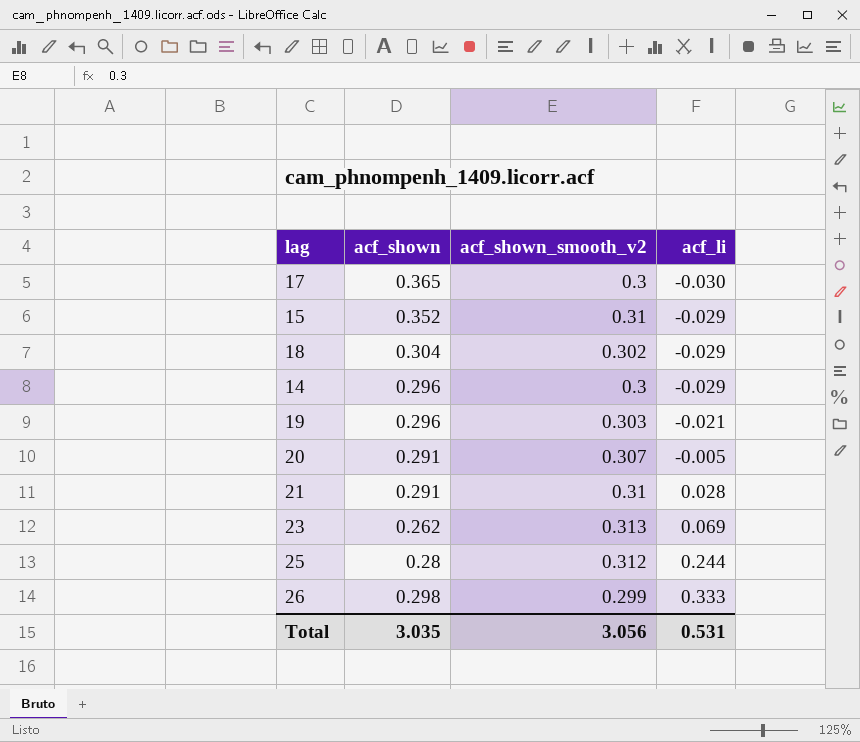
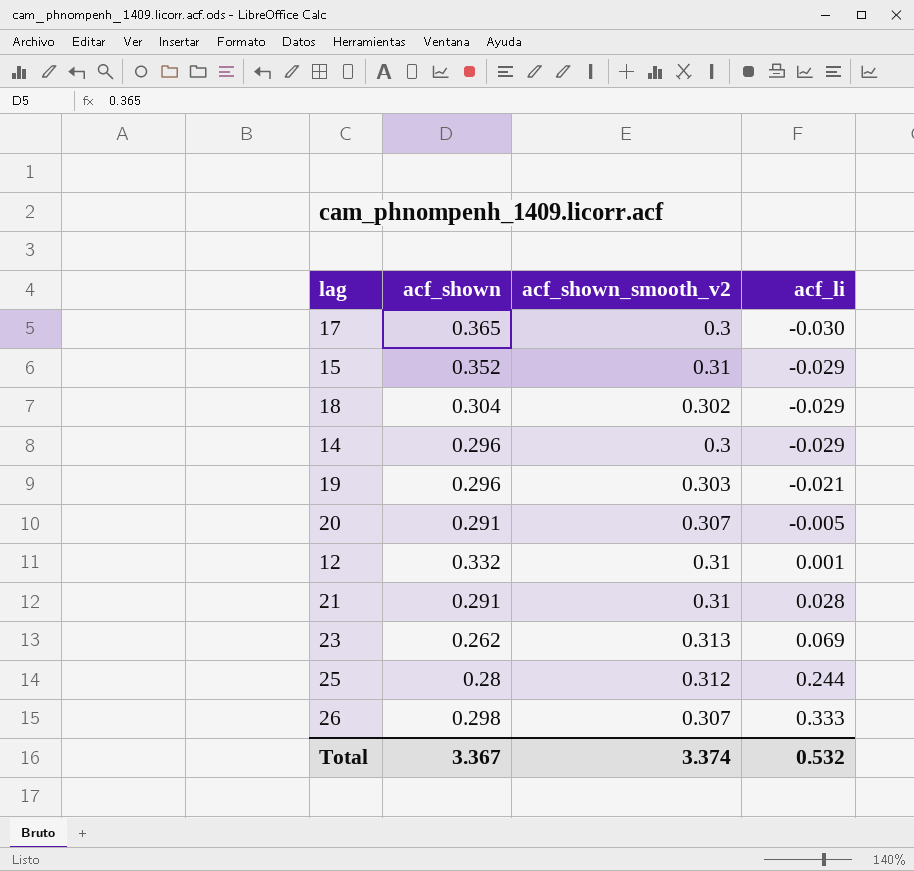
row 12: none -> 0.332 | 0.31 | 0.001
26 | acf_shown_smooth_v2: 0.299 -> 0.307
Total | acf_shown: 3.035 -> 3.367
Total | acf_shown_smooth_v2: 3.056 -> 3.374
Total | acf_li: 0.531 -> 0.532

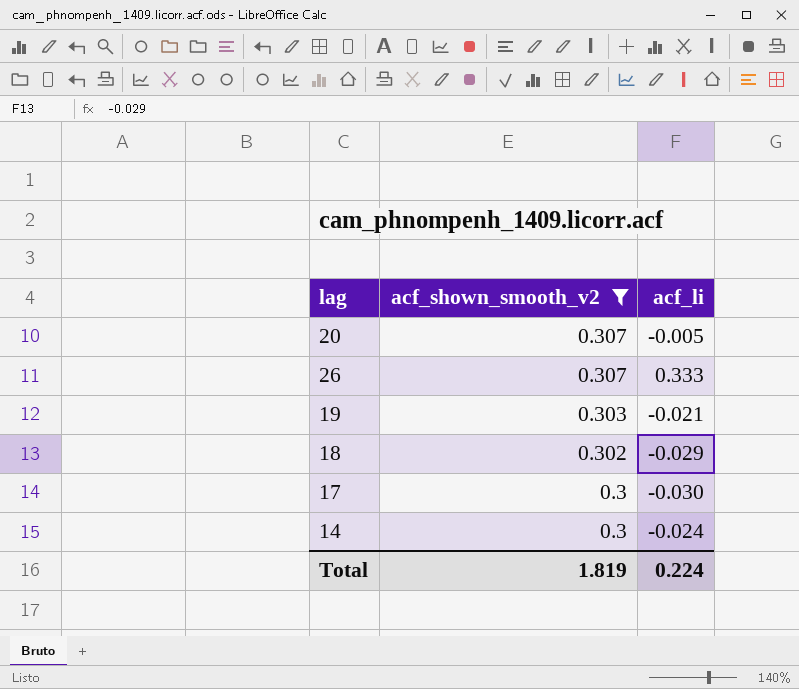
filter: none -> acf_shown_smooth_v2 <= 0.307
row order: acf_li ascending -> acf_shown_smooth_v2 descending
column acf_shown | position: 2 -> none
14 | acf_li: -0.029 -> -0.024
Total | acf_shown_smooth_v2: 3.374 -> 1.819
Total | acf_li: 0.532 -> 0.224

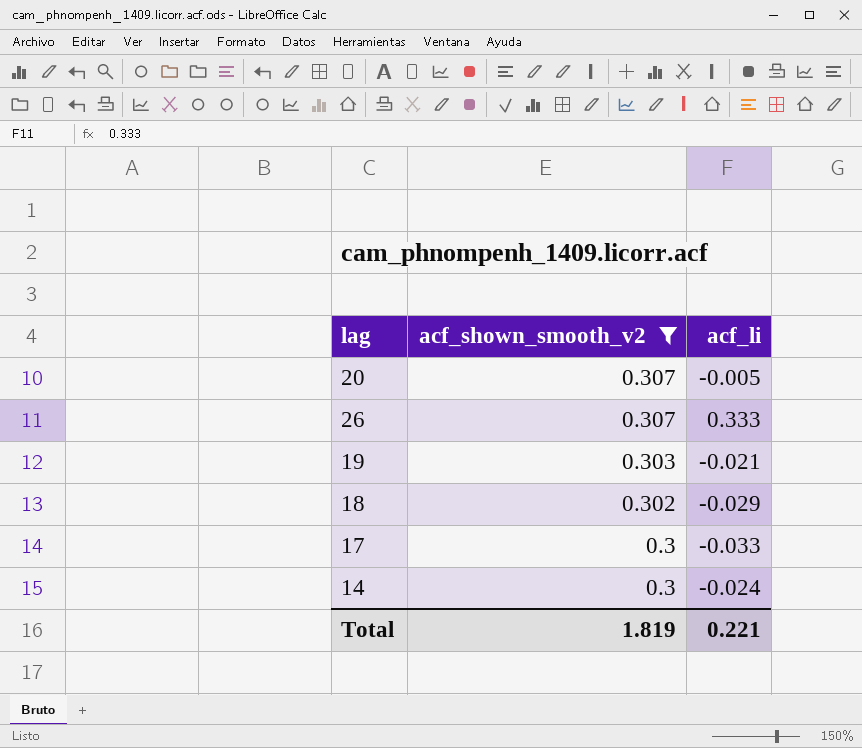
17 | acf_li: -0.030 -> -0.033
Total | acf_li: 0.224 -> 0.221

